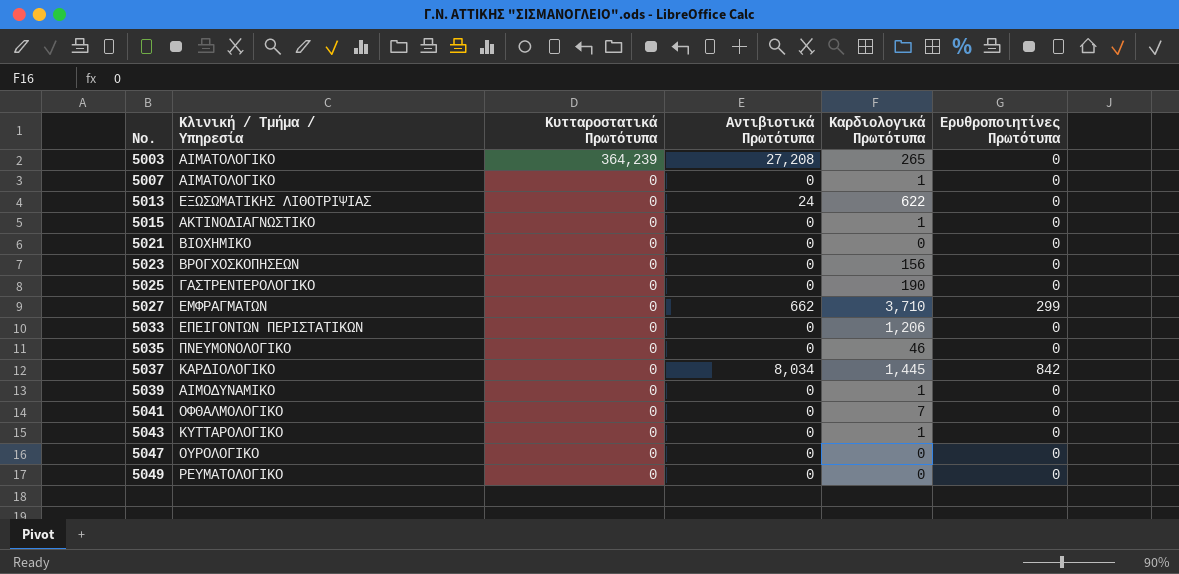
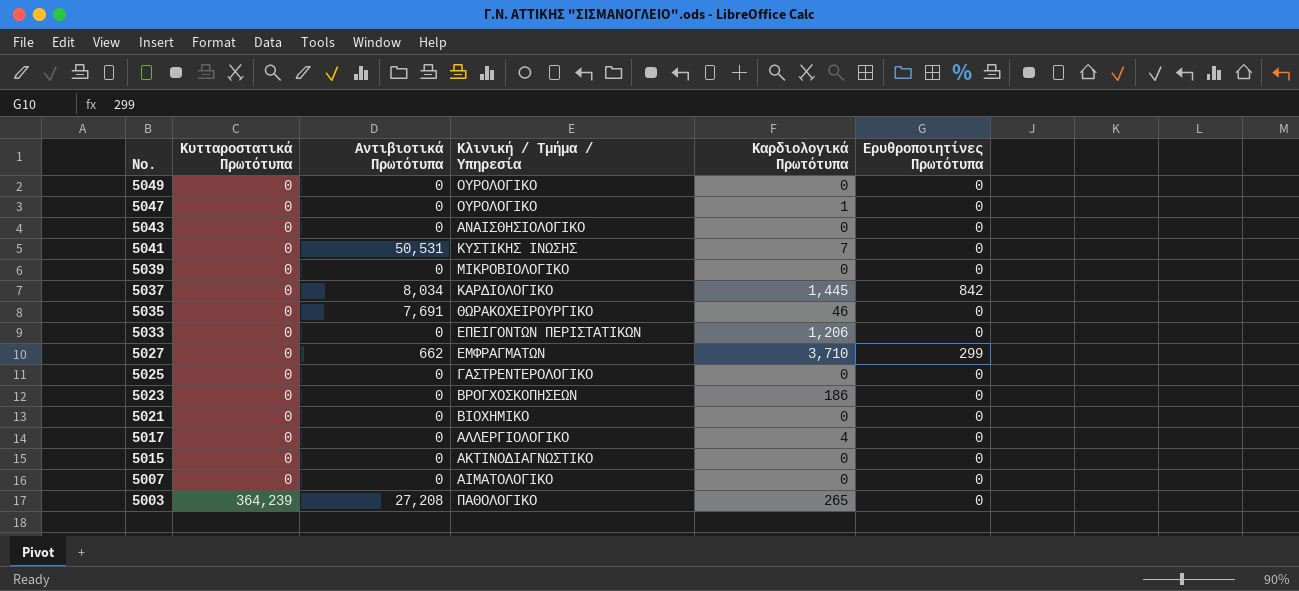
row order: No. ascending -> No. descending
column Κλινική / Τμήμα / Υπηρεσία | position: 2 -> 4
row 5013: ΕΞΩΣΩΜΑΤΙΚΗΣ ΛΙΘΟΤΡΙΨΙΑΣ | 0 | 24 | 622 | 0 -> none
5049 | Κλινική / Τμήμα / Υπηρεσία: ΡΕΥΜΑΤΟΛΟΓΙΚΟ -> ΟΥΡΟΛΟΓΙΚΟ
5047 | Καρδιολογικά Πρωτότυπα: 0 -> 1
5043 | Κλινική / Τμήμα / Υπηρεσία: ΚΥΤΤΑΡΟΛΟΓΙΚΟ -> ΑΝΑΙΣΘΗΣΙΟΛΟΓΙΚΟ
5043 | Καρδιολογικά Πρωτότυπα: 1 -> 0
5041 | Αντιβιοτικά Πρωτότυπα: 0 -> 50,531
5041 | Κλινική / Τμήμα / Υπηρεσία: ΟΦΘΑΛΜΟΛΟΓΙΚΟ -> ΚΥΣΤΙΚΗΣ ΙΝΩΣΗΣ
5039 | Κλινική / Τμήμα / Υπηρεσία: ΑΙΜΟΔΥΝΑΜΙΚΟ -> ΜΙΚΡΟΒΙΟΛΟΓΙΚΟ
5039 | Καρδιολογικά Πρωτότυπα: 1 -> 0
5035 | Αντιβιοτικά Πρωτότυπα: 0 -> 7,691
5035 | Κλινική / Τμήμα / Υπηρεσία: ΠΝΕΥΜΟΝΟΛΟΓΙΚΟ -> ΘΩΡΑΚΟΧΕΙΡΟΥΡΓΙΚΟ
5025 | Καρδιολογικά Πρωτότυπα: 190 -> 0
5023 | Καρδιολογικά Πρωτότυπα: 156 -> 186
row 5017: none -> 0 | 0 | ΑΛΛΕΡΓΙΟΛΟΓΙΚΟ | 4 | 0
5015 | Καρδιολογικά Πρωτότυπα: 1 -> 0
5007 | Καρδιολογικά Πρωτότυπα: 1 -> 0
5003 | Κλινική / Τμήμα / Υπηρεσία: ΑΙΜΑΤΟΛΟΓΙΚΟ -> ΠΑΘΟΛΟΓΙΚΟ

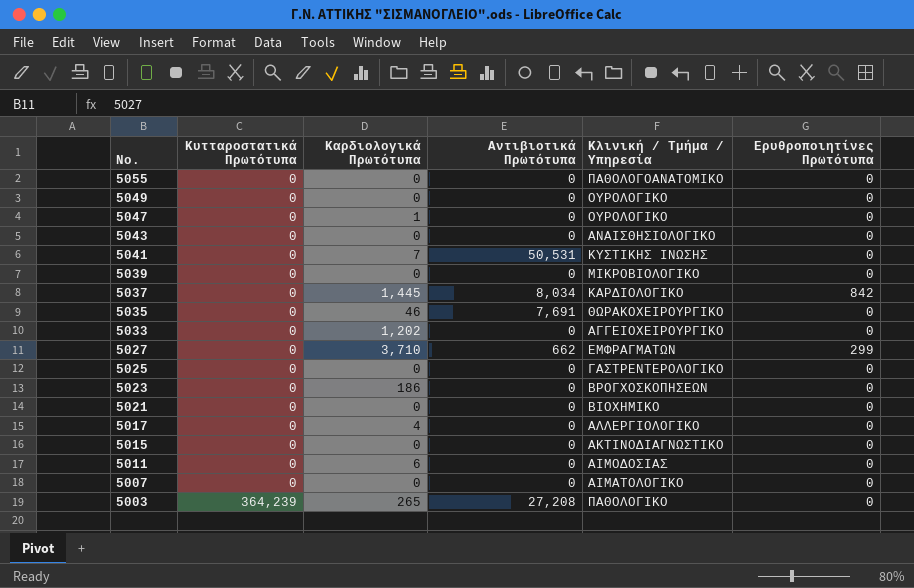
column Καρδιολογικά Πρωτότυπα | position: 5 -> 3
row 5055: none -> 0 | 0 | 0 | ΠΑΘΟΛΟΓΟΑΝΑΤΟΜΙΚΟ | 0
5033 | Καρδιολογικά Πρωτότυπα: 1,206 -> 1,202
5033 | Κλινική / Τμήμα / Υπηρεσία: ΕΠΕΙΓΟΝΤΩΝ ΠΕΡΙΣΤΑΤΙΚΩΝ -> ΑΓΓΕΙΟΧΕΙΡΟΥΡΓΙΚΟ
row 5011: none -> 0 | 6 | 0 | ΑΙΜΟΔΟΣΙΑΣ | 0

